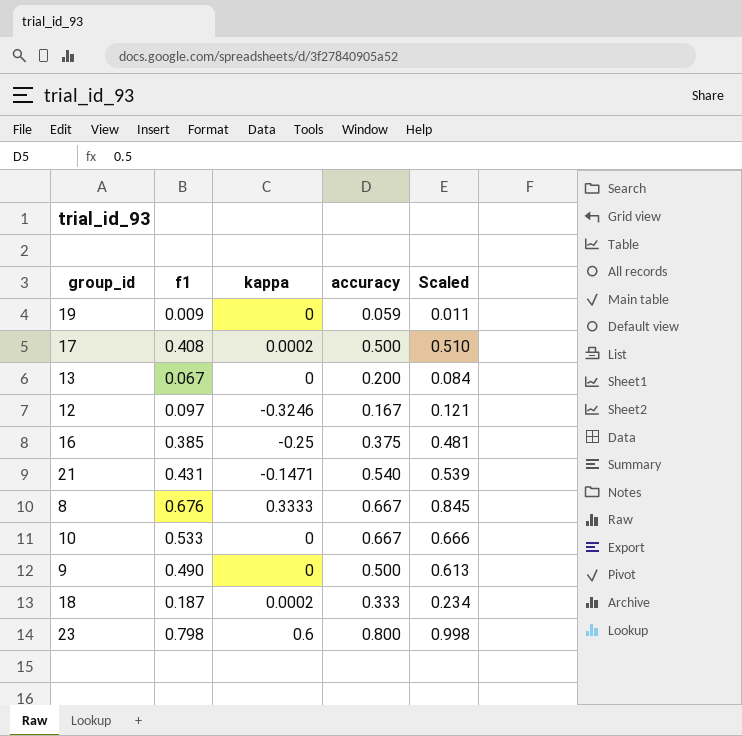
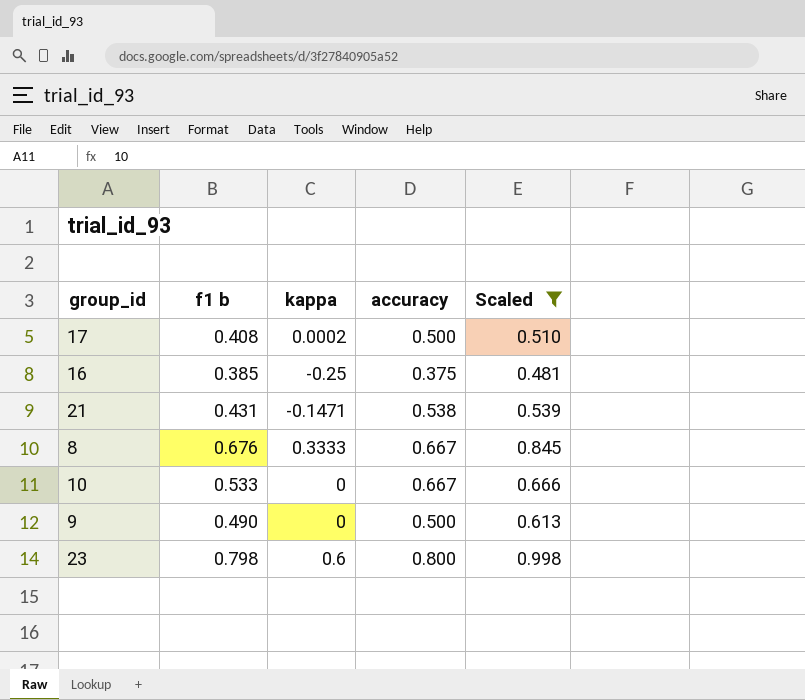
filter: none -> Scaled >= 0.481
column name: f1 -> f1 b
21 | accuracy: 0.540 -> 0.538

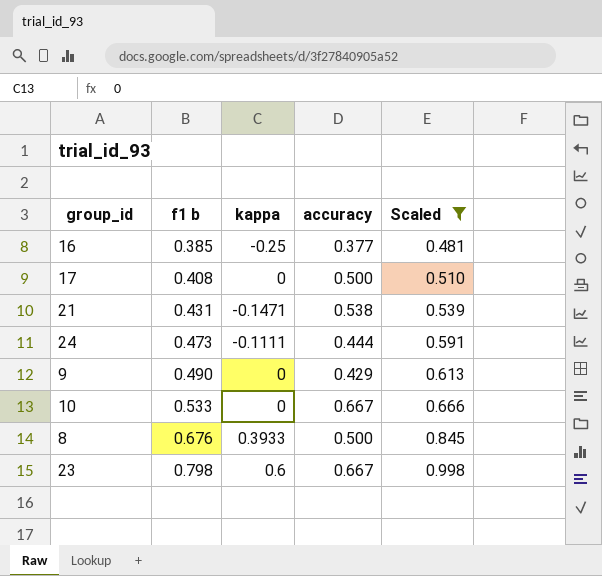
row order: none -> f1 b ascending
16 | accuracy: 0.375 -> 0.377
17 | kappa: 0.0002 -> 0
row 24: none -> 0.473 | -0.1111 | 0.444 | 0.591
9 | accuracy: 0.500 -> 0.429
8 | kappa: 0.3333 -> 0.3933
8 | accuracy: 0.667 -> 0.500
23 | accuracy: 0.800 -> 0.667

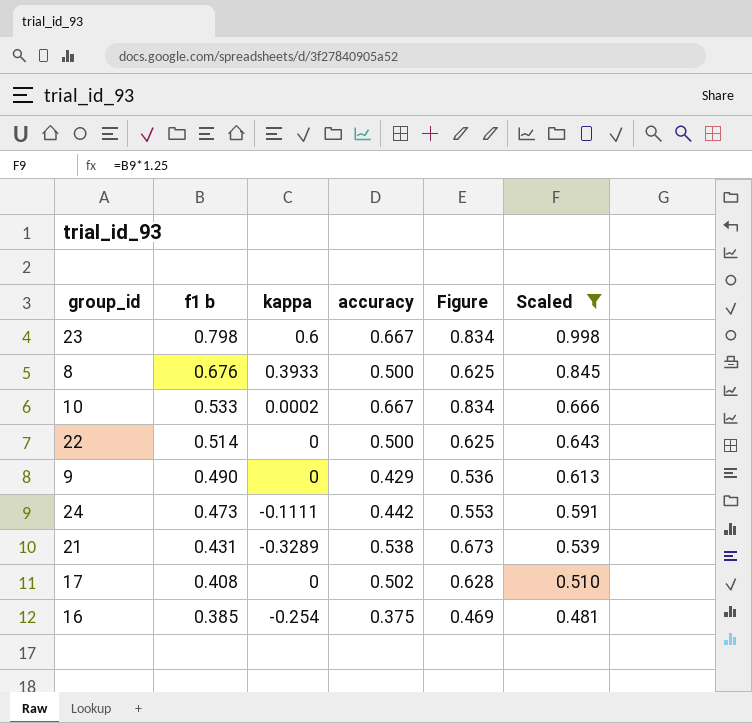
row order: f1 b ascending -> f1 b descending
column Figure | formula: none -> [accuracy] * 1.25
10 | kappa: 0 -> 0.0002
row 22: none -> 0.514 | 0 | 0.500 | 0.625 | 0.643
24 | accuracy: 0.444 -> 0.442
21 | kappa: -0.1471 -> -0.3289
17 | accuracy: 0.500 -> 0.502
16 | kappa: -0.25 -> -0.254
16 | accuracy: 0.377 -> 0.375

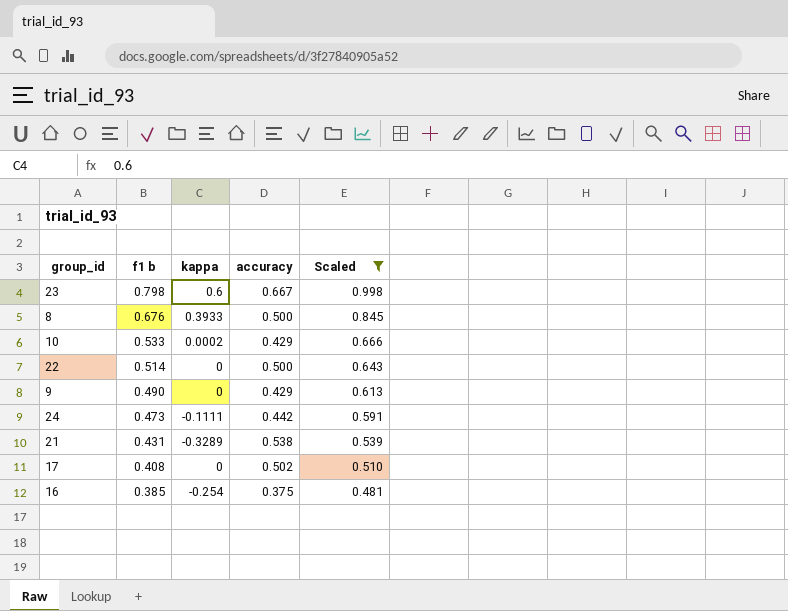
column Figure | formula: [accuracy] * 1.25 -> none
10 | accuracy: 0.667 -> 0.429

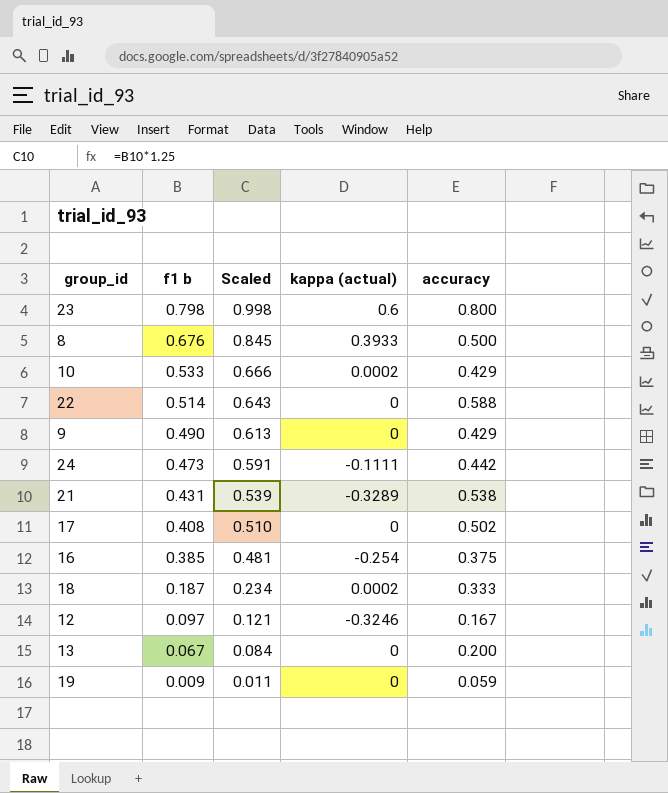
filter: Scaled >= 0.481 -> none
column Scaled | position: 5 -> 3
column name: kappa -> kappa (actual)
23 | accuracy: 0.667 -> 0.800
22 | accuracy: 0.500 -> 0.588

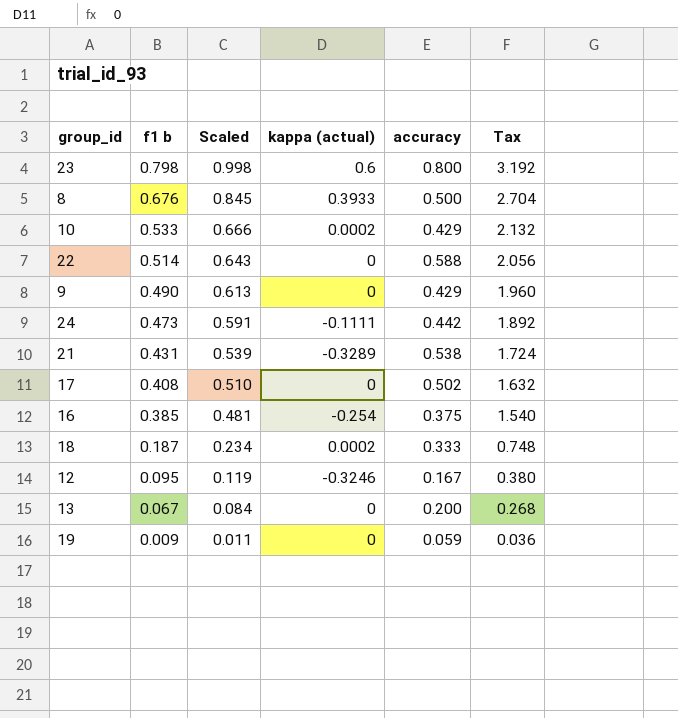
column Tax | formula: none -> [f1 b] * 4
12 | f1 b: 0.097 -> 0.095
12 | Scaled: 0.121 -> 0.119

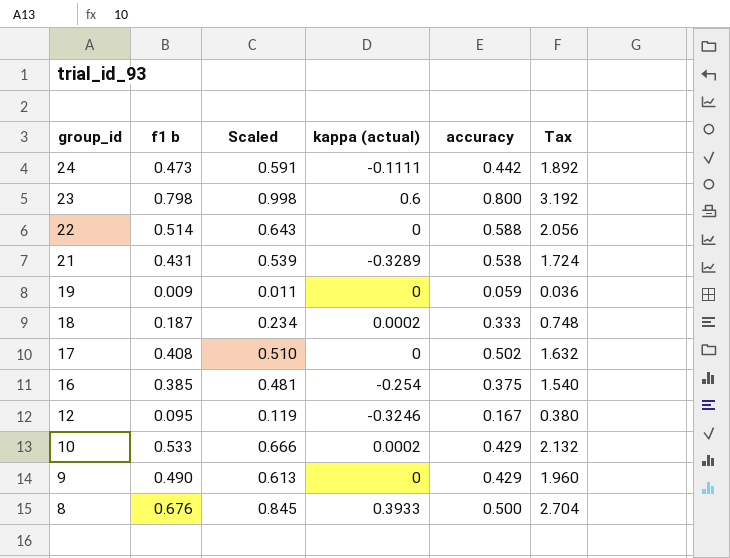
row order: f1 b descending -> group_id descending
row 13: 0.067 | 0.084 | 0 | 0.200 | 0.268 -> none

